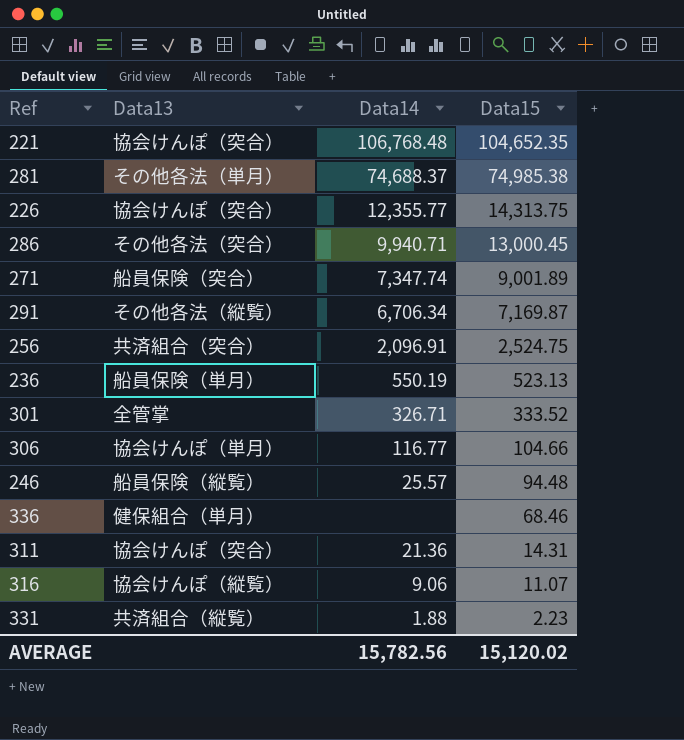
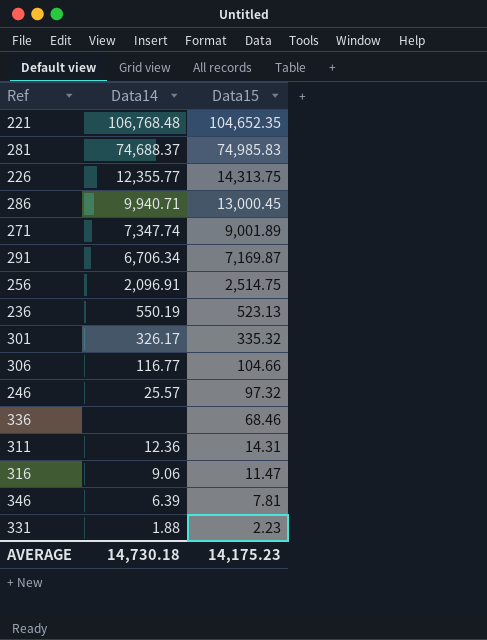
column Data13 | position: 2 -> none
281 | Data15: 74,985.38 -> 74,985.83
256 | Data15: 2,524.75 -> 2,514.75
301 | Data14: 326.71 -> 326.17
301 | Data15: 333.52 -> 335.32
246 | Data15: 94.48 -> 97.32
311 | Data14: 21.36 -> 12.36
316 | Data15: 11.07 -> 11.47
row 346: none -> 6.39 | 7.81
AVERAGE | Data14: 15,782.56 -> 14,730.18
AVERAGE | Data15: 15,120.02 -> 14,175.23

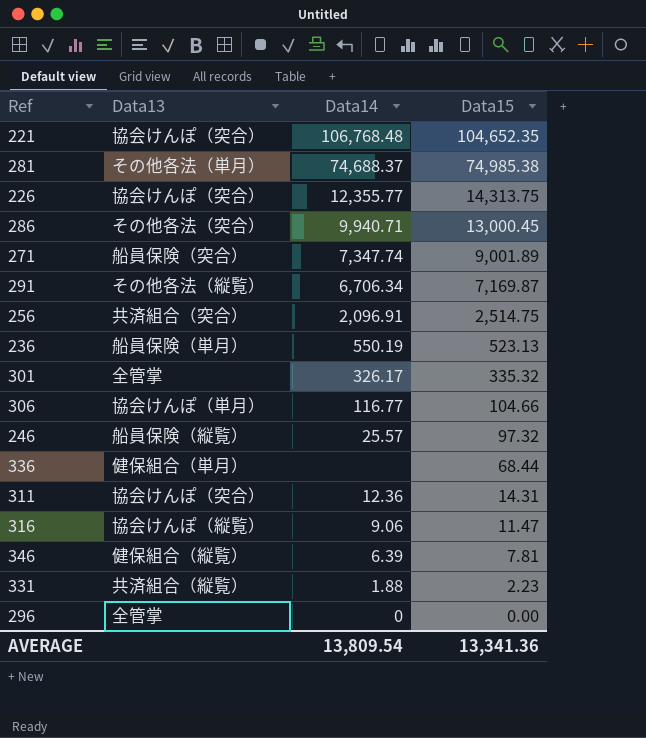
column Data13 | position: none -> 2
281 | Data15: 74,985.83 -> 74,985.38
336 | Data15: 68.46 -> 68.44
row 296: none -> 全管掌 | 0 | 0.00
AVERAGE | Data14: 14,730.18 -> 13,809.54
AVERAGE | Data15: 14,175.23 -> 13,341.36

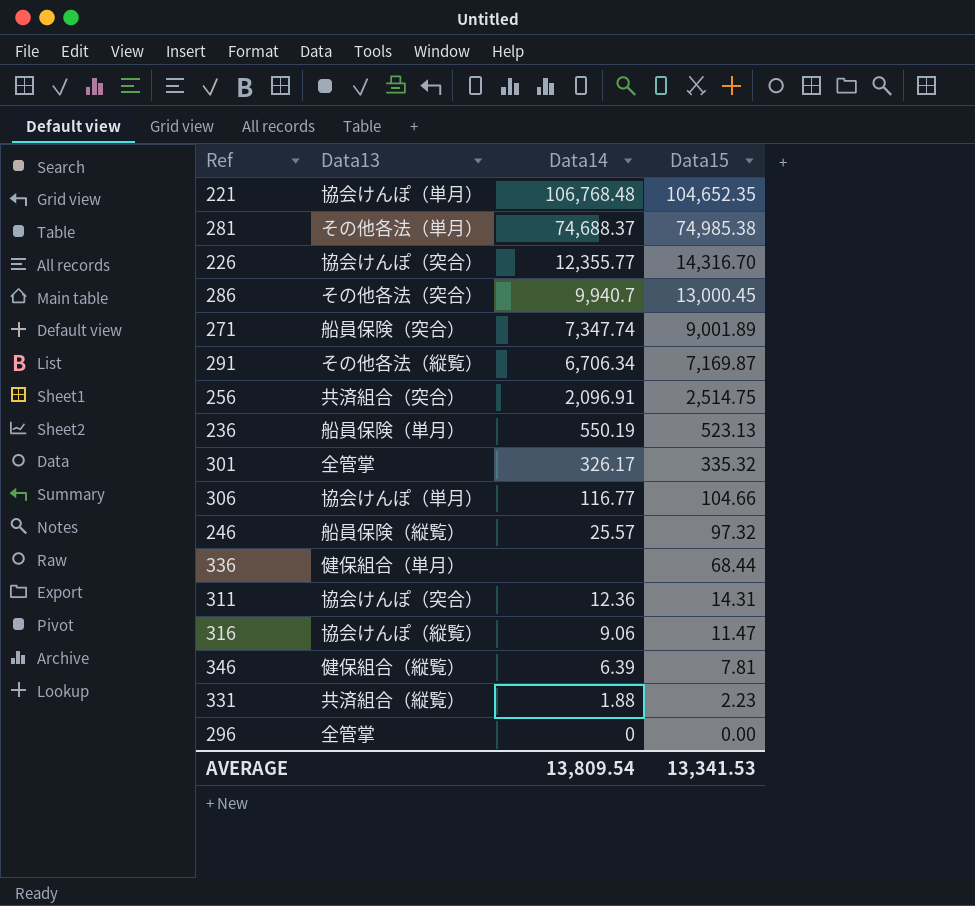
221 | Data13: 協会けんぽ（突合） -> 協会けんぽ（単月）
226 | Data15: 14,313.75 -> 14,316.70
286 | Data14: 9,940.71 -> 9,940.7
AVERAGE | Data15: 13,341.36 -> 13,341.53

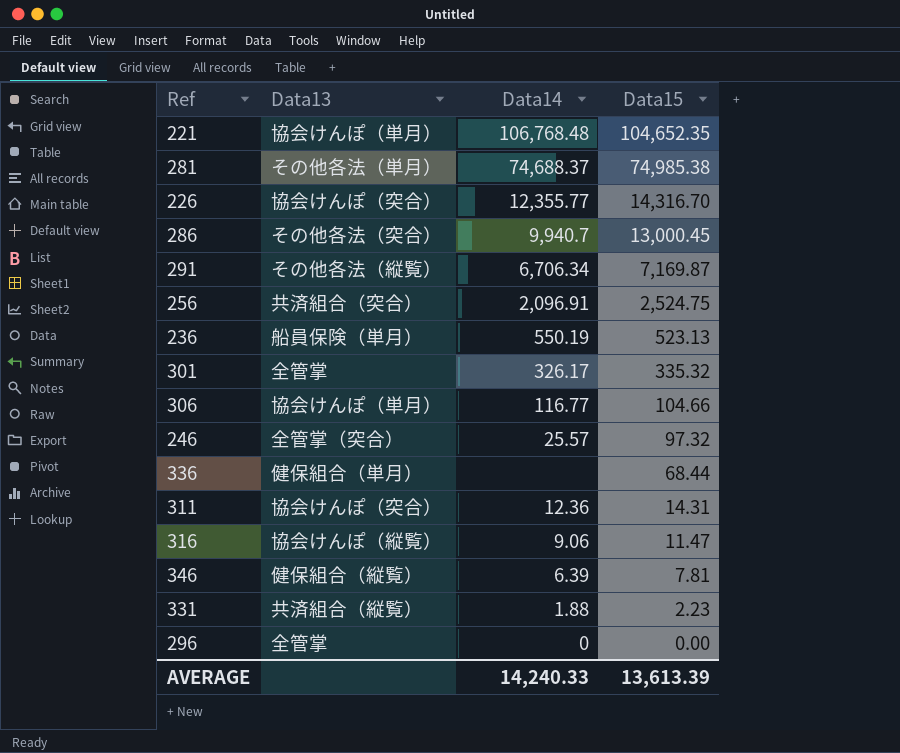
row 271: 船員保険（突合） | 7,347.74 | 9,001.89 -> none
256 | Data15: 2,514.75 -> 2,524.75
246 | Data13: 船員保険（縦覧） -> 全管掌（突合）
AVERAGE | Data14: 13,809.54 -> 14,240.33
AVERAGE | Data15: 13,341.53 -> 13,613.39

